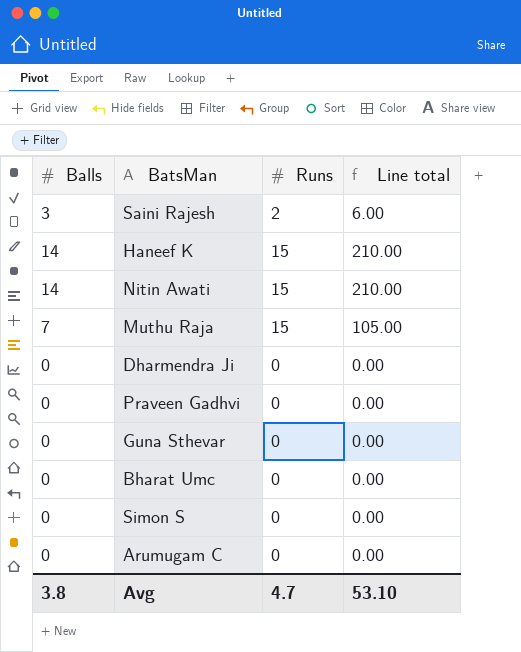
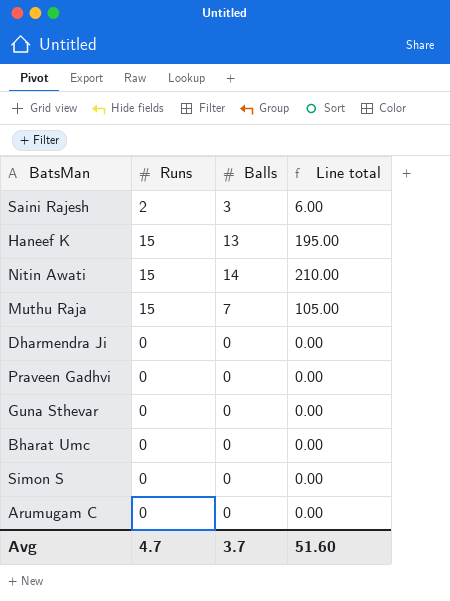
column Balls | position: 1 -> 3
Haneef K | Balls: 14 -> 13
Haneef K | Line total: 210.00 -> 195.00
Avg | Balls: 3.8 -> 3.7
Avg | Line total: 53.10 -> 51.60

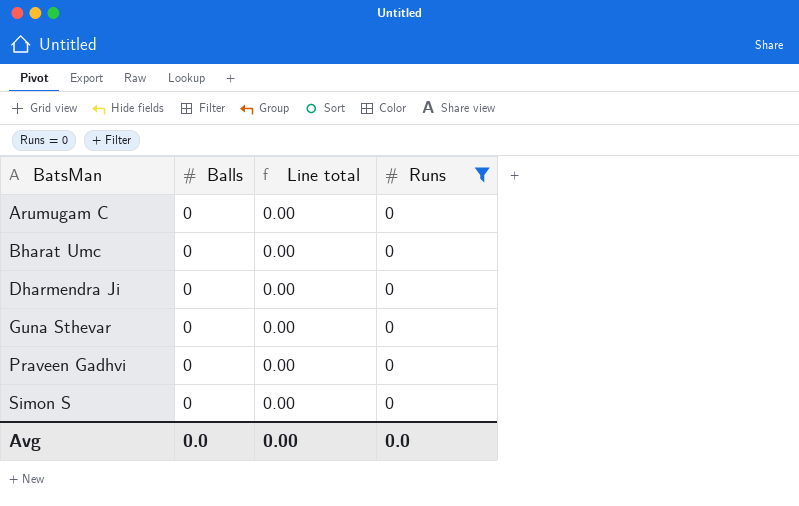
filter: none -> Runs = 0
row order: none -> BatsMan ascending
column Runs | position: 2 -> 4
Avg | Balls: 3.7 -> 0.0
Avg | Line total: 51.60 -> 0.00
Avg | Runs: 4.7 -> 0.0

